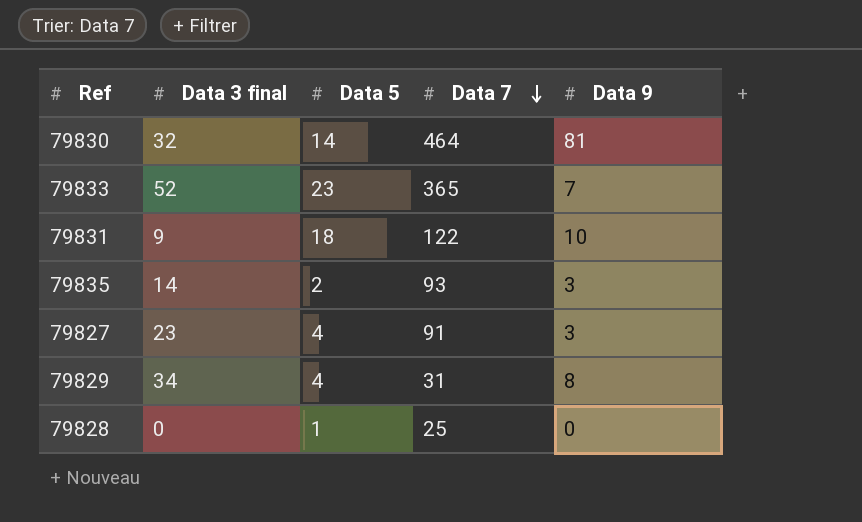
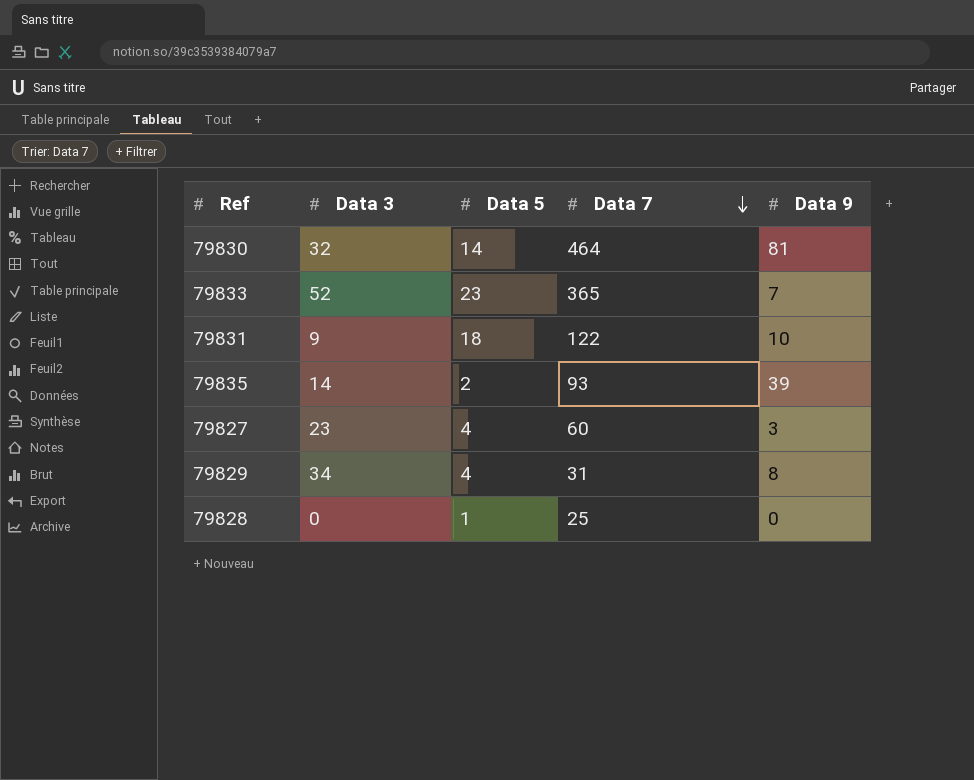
column name: Data 3 final -> Data 3
79835 | Data 9: 3 -> 39
79827 | Data 7: 91 -> 60

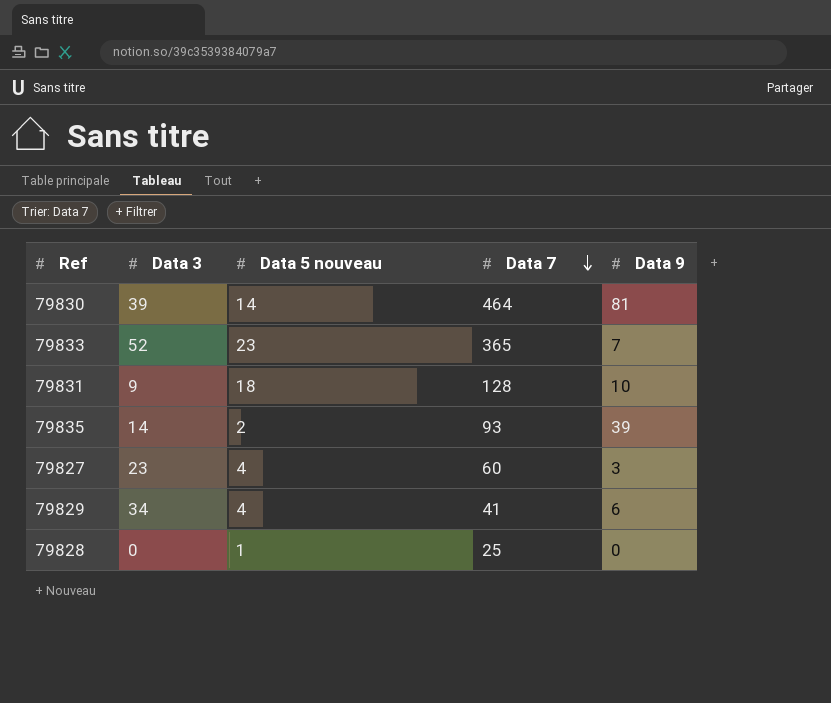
column name: Data 5 -> Data 5 nouveau
79830 | Data 3: 32 -> 39
79831 | Data 7: 122 -> 128
79829 | Data 7: 31 -> 41
79829 | Data 9: 8 -> 6

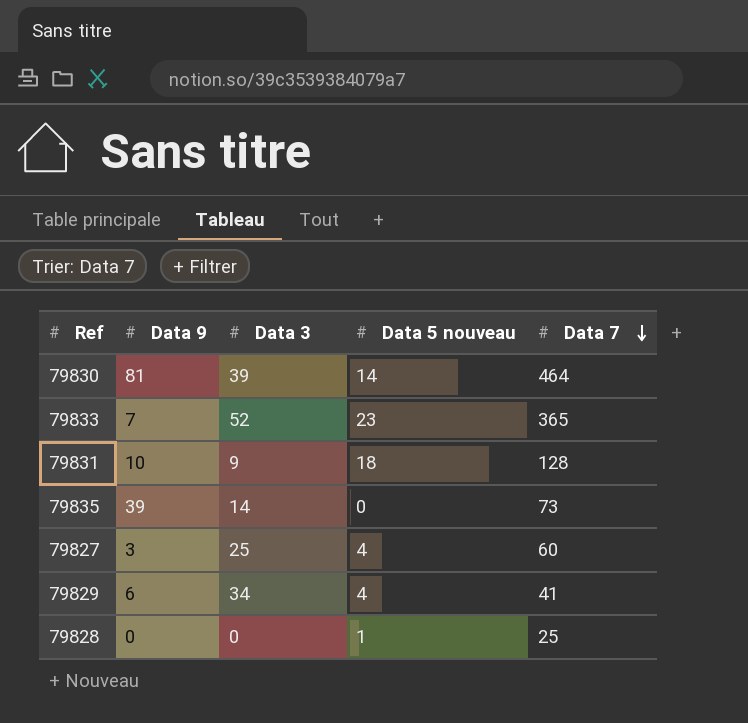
column Data 9 | position: 5 -> 2
79835 | Data 5 nouveau: 2 -> 0
79835 | Data 7: 93 -> 73
79827 | Data 3: 23 -> 25

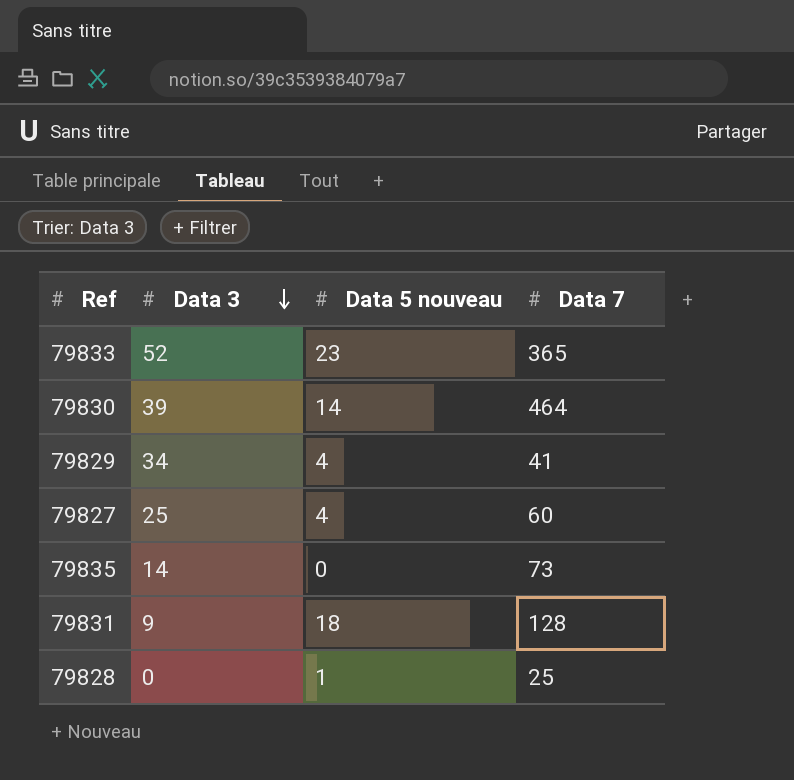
row order: Data 7 descending -> Data 3 descending
column Data 9 | position: 2 -> none

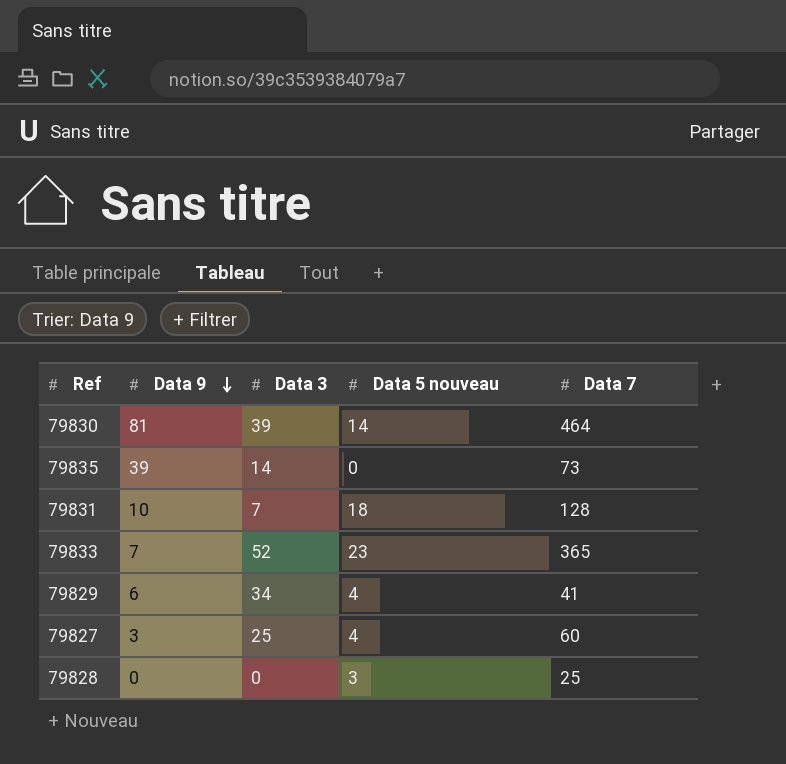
row order: Data 3 descending -> Data 9 descending
column Data 9 | position: none -> 2
79831 | Data 3: 9 -> 7
79828 | Data 5 nouveau: 1 -> 3

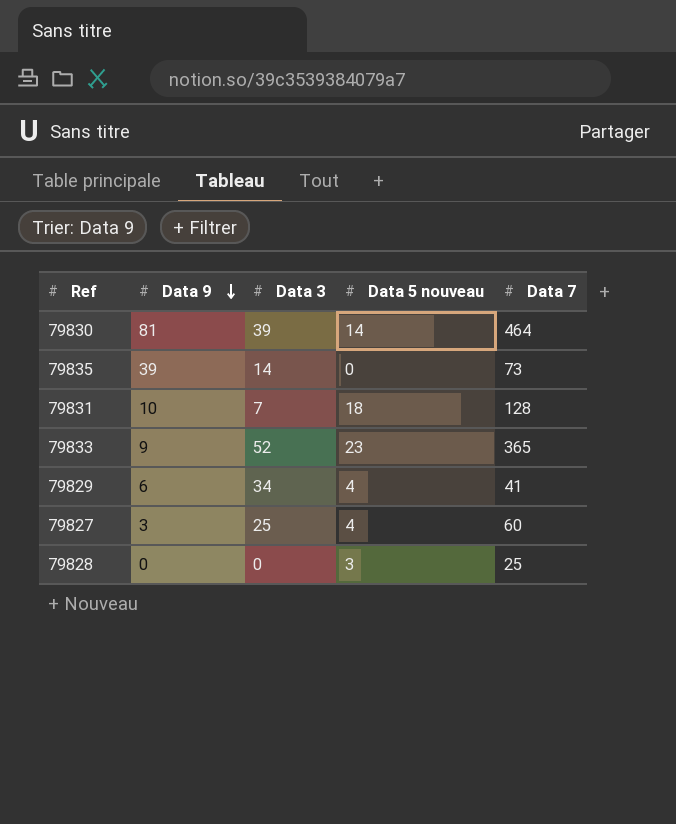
79833 | Data 9: 7 -> 9

